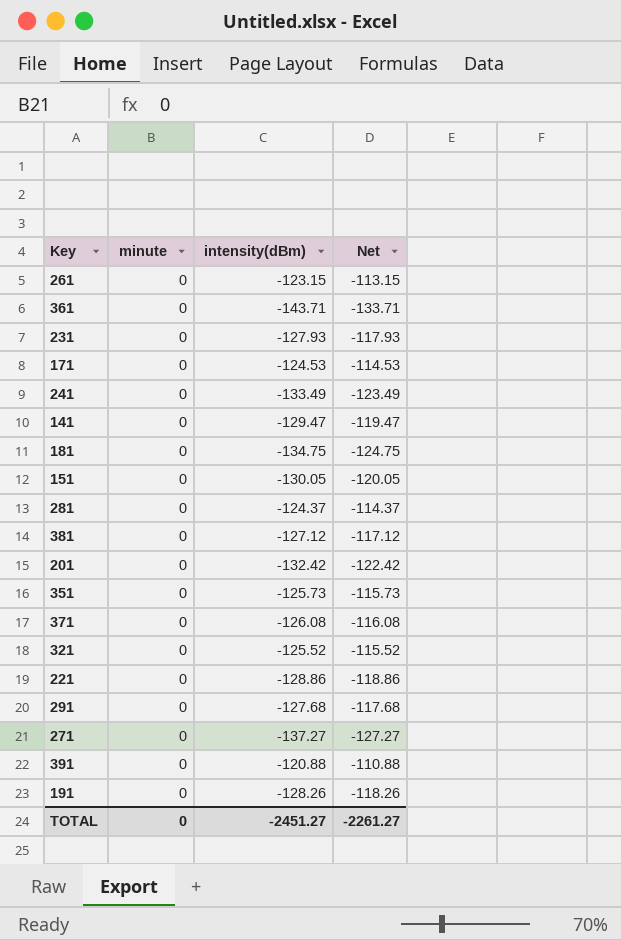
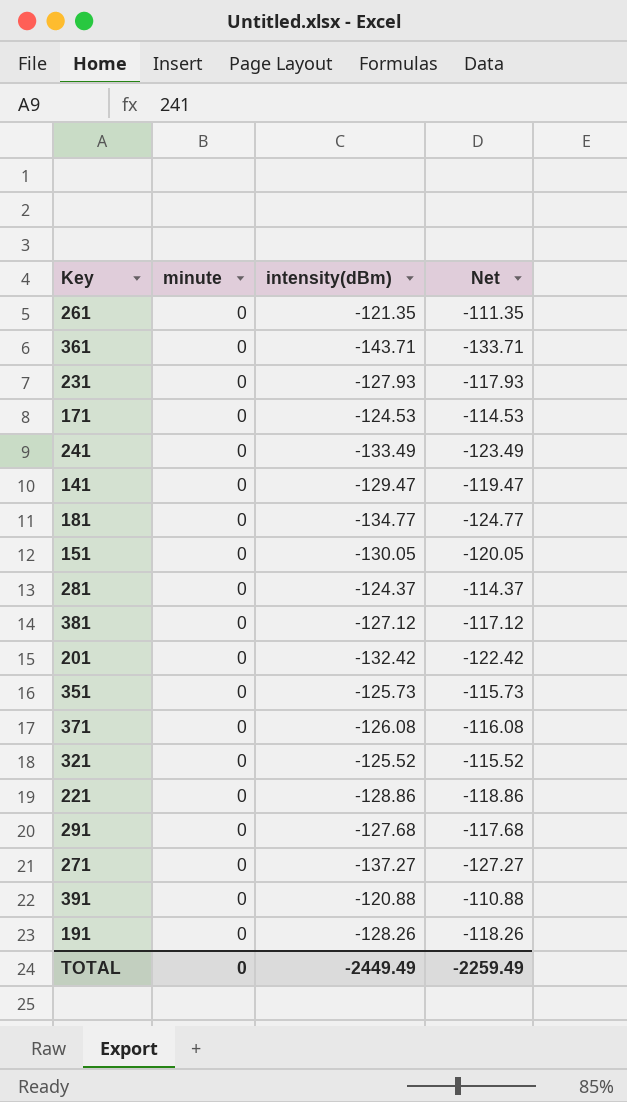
261 | intensity(dBm): -123.15 -> -121.35
261 | Net: -113.15 -> -111.35
181 | intensity(dBm): -134.75 -> -134.77
181 | Net: -124.75 -> -124.77
TOTAL | intensity(dBm): -2451.27 -> -2449.49
TOTAL | Net: -2261.27 -> -2259.49

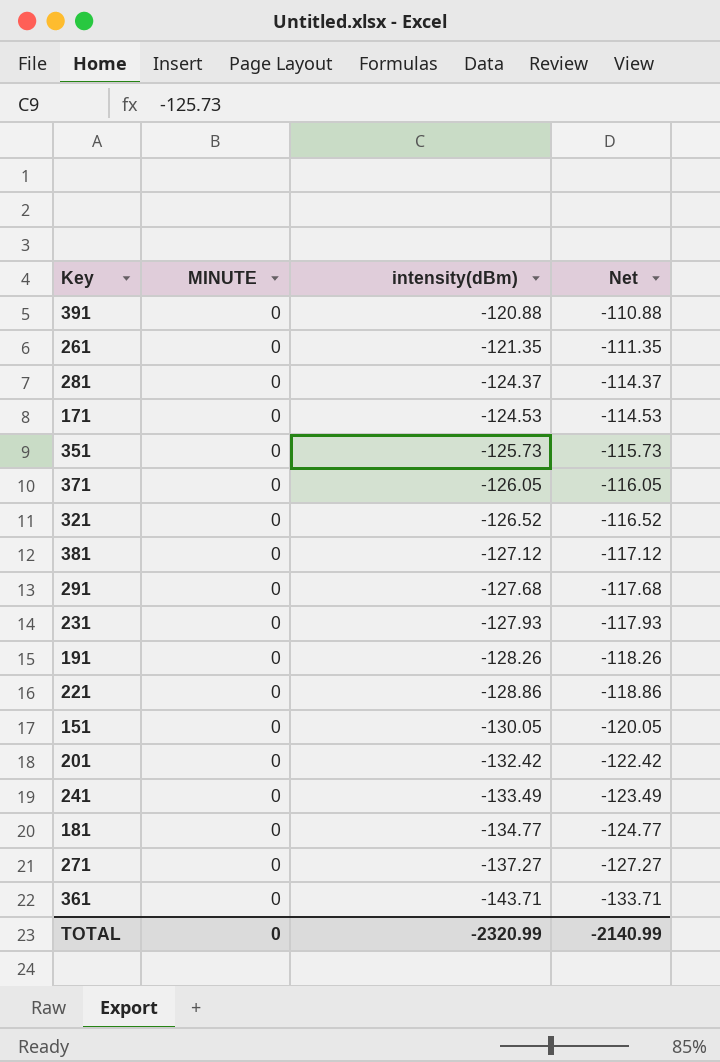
row order: none -> intensity(dBm) descending
column name: minute -> MINUTE
row 141: 0 | -129.47 | -119.47 -> none
371 | intensity(dBm): -126.08 -> -126.05
371 | Net: -116.08 -> -116.05
321 | intensity(dBm): -125.52 -> -126.52
321 | Net: -115.52 -> -116.52
TOTAL | intensity(dBm): -2449.49 -> -2320.99
TOTAL | Net: -2259.49 -> -2140.99

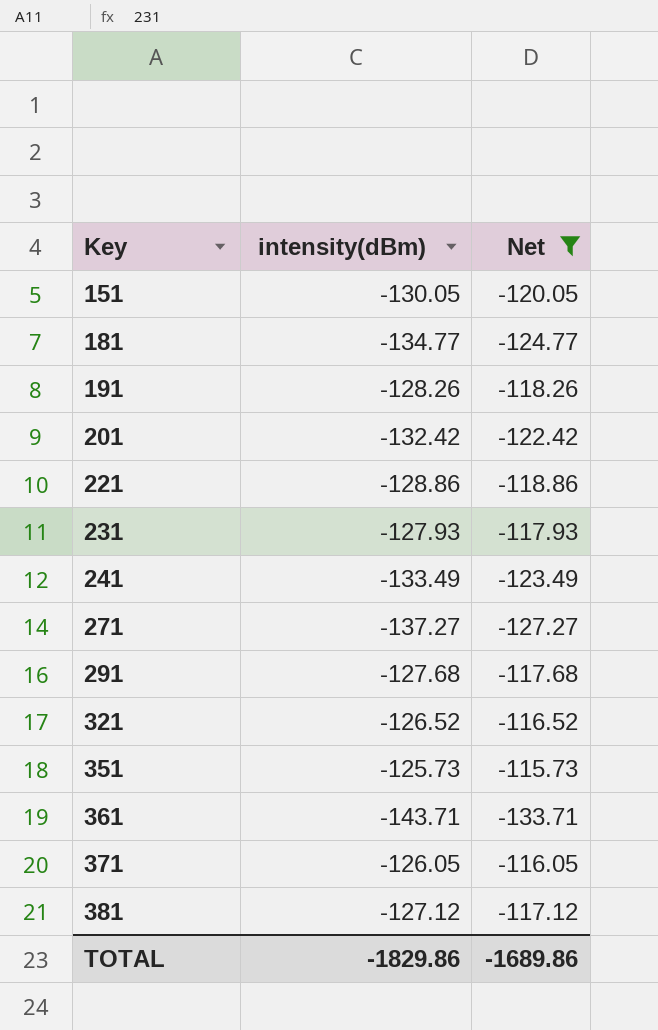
filter: none -> Net <= -115.73
row order: intensity(dBm) descending -> Key ascending
column MINUTE | position: 2 -> none
TOTAL | intensity(dBm): -2320.99 -> -1829.86
TOTAL | Net: -2140.99 -> -1689.86

